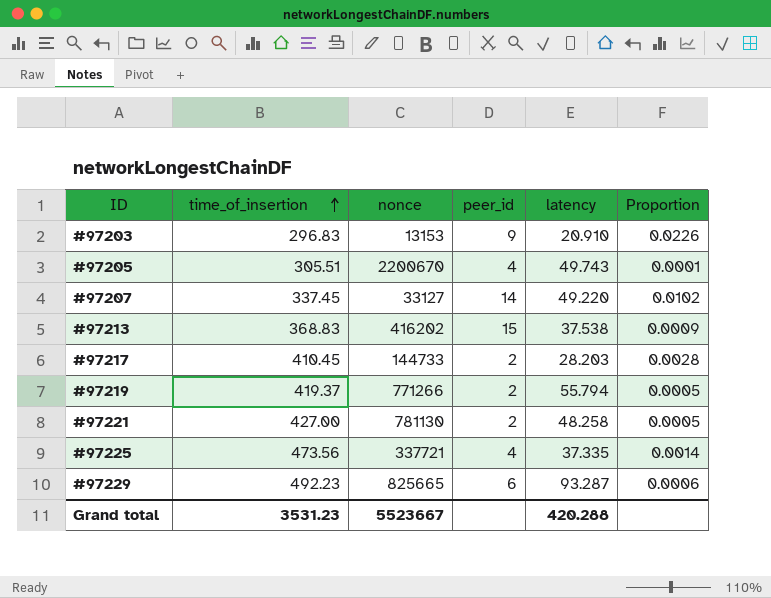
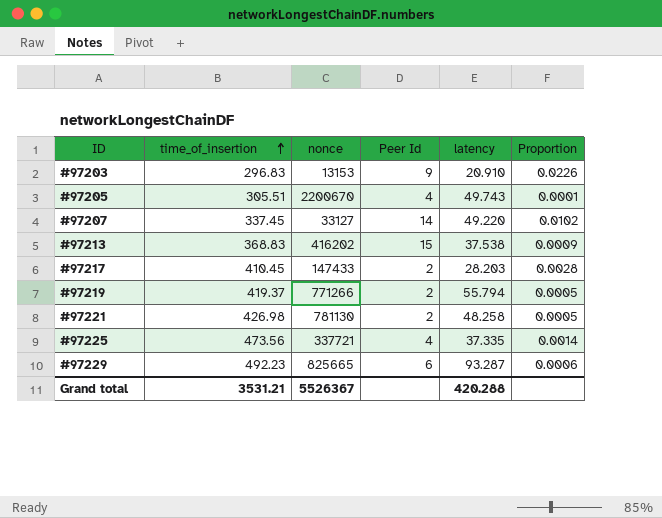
column name: peer_id -> Peer Id
#97217 | nonce: 144733 -> 147433
#97221 | time_of_insertion: 427.00 -> 426.98
Grand total | time_of_insertion: 3531.23 -> 3531.21
Grand total | nonce: 5523667 -> 5526367

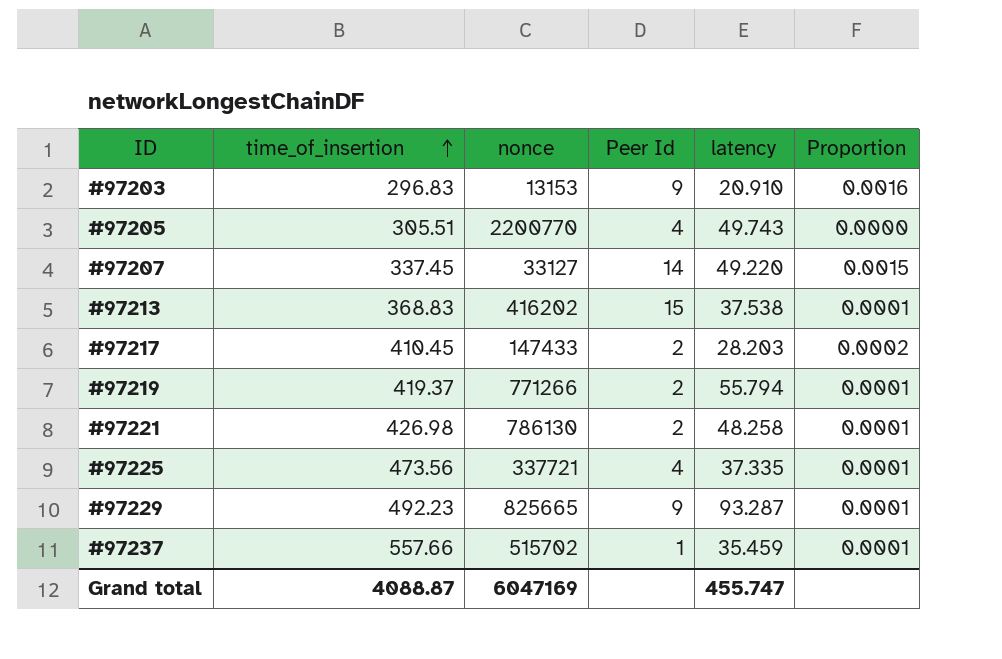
column Proportion | formula: [time_of_insertion] / [nonce] -> [latency] / [nonce]
#97205 | nonce: 2200670 -> 2200770
#97221 | nonce: 781130 -> 786130
#97229 | Peer Id: 6 -> 9
row #97237: none -> 557.66 | 515702 | 1 | 35.459 | 0.0001
Grand total | time_of_insertion: 3531.21 -> 4088.87
Grand total | nonce: 5526367 -> 6047169
Grand total | latency: 420.288 -> 455.747

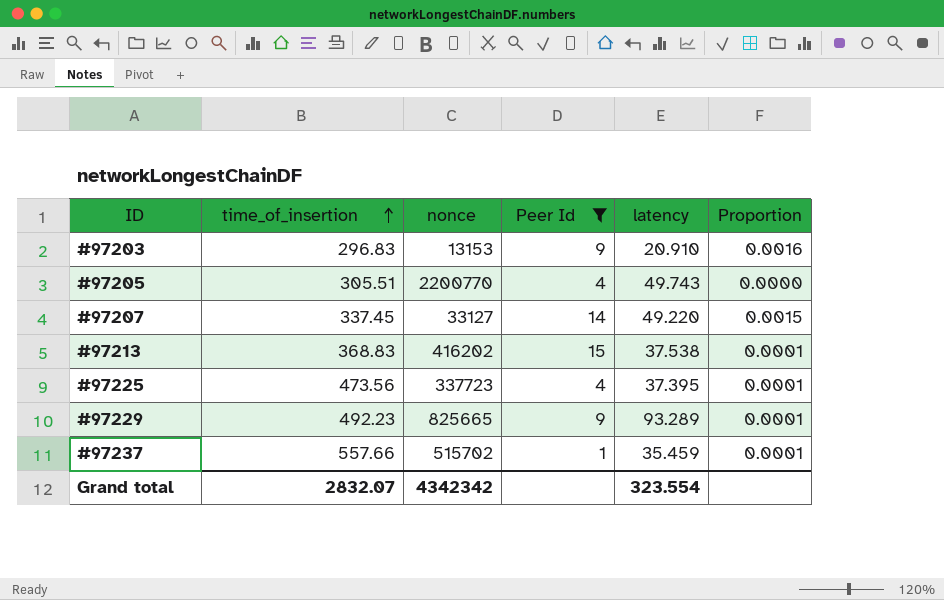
filter: none -> Peer Id != 2
#97225 | nonce: 337721 -> 337723
#97225 | latency: 37.335 -> 37.395
#97229 | latency: 93.287 -> 93.289
Grand total | time_of_insertion: 4088.87 -> 2832.07
Grand total | nonce: 6047169 -> 4342342
Grand total | latency: 455.747 -> 323.554

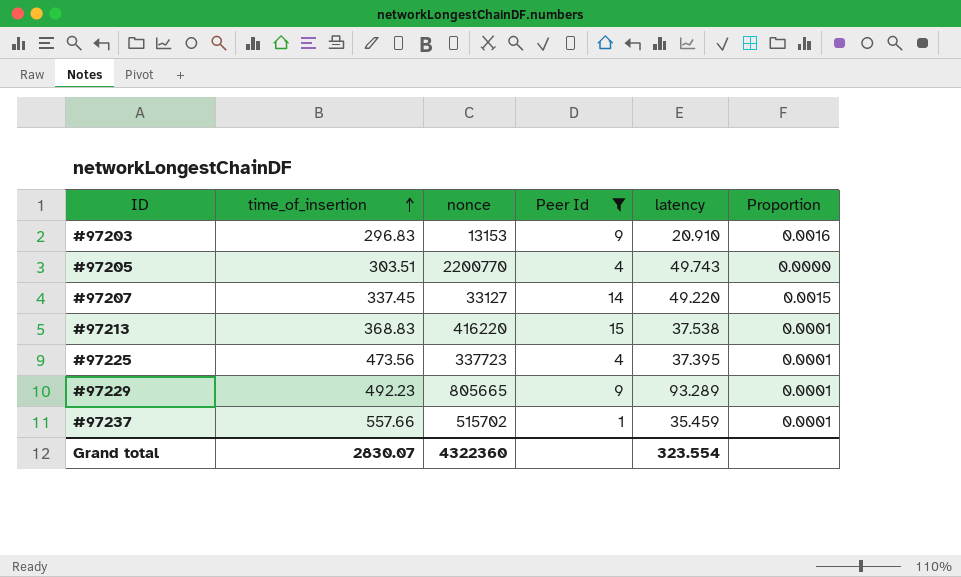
#97205 | time_of_insertion: 305.51 -> 303.51
#97213 | nonce: 416202 -> 416220
#97229 | nonce: 825665 -> 805665
Grand total | time_of_insertion: 2832.07 -> 2830.07
Grand total | nonce: 4342342 -> 4322360

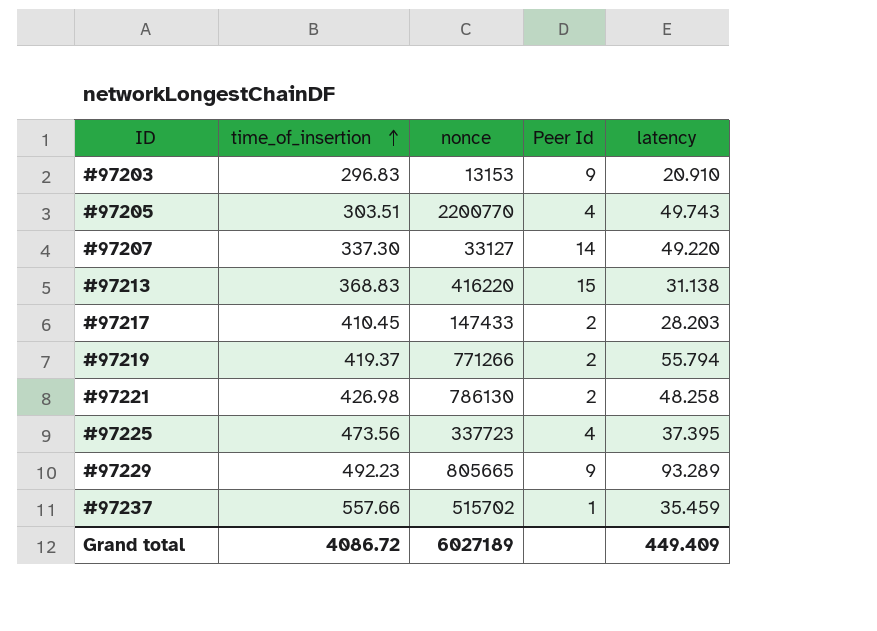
filter: Peer Id != 2 -> none
column Proportion | formula: [latency] / [nonce] -> none
#97207 | time_of_insertion: 337.45 -> 337.30
#97213 | latency: 37.538 -> 31.138
Grand total | time_of_insertion: 2830.07 -> 4086.72
Grand total | nonce: 4322360 -> 6027189
Grand total | latency: 323.554 -> 449.409

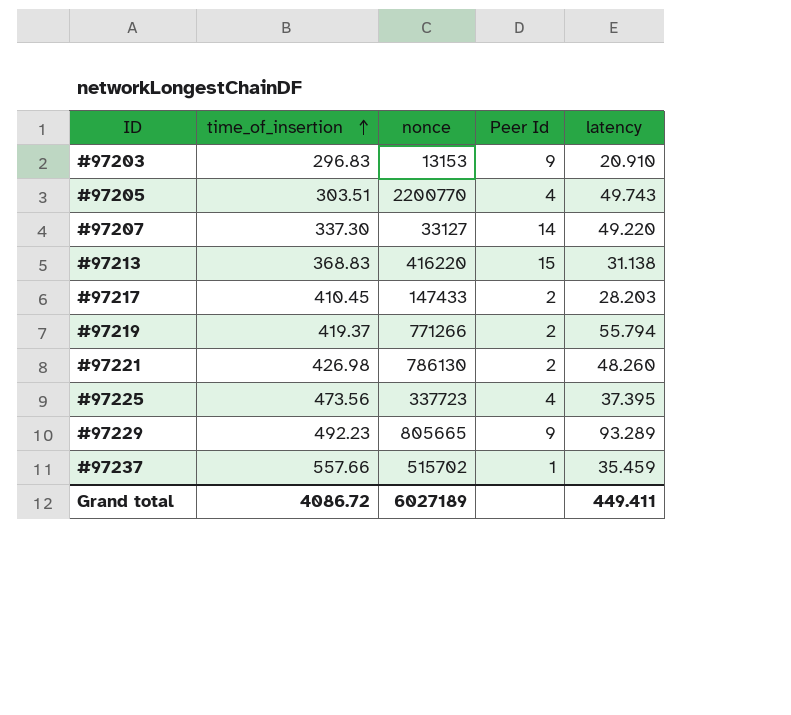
#97221 | latency: 48.258 -> 48.260
Grand total | latency: 449.409 -> 449.411

